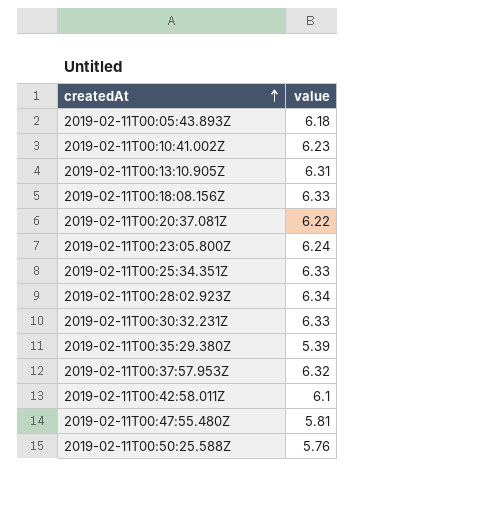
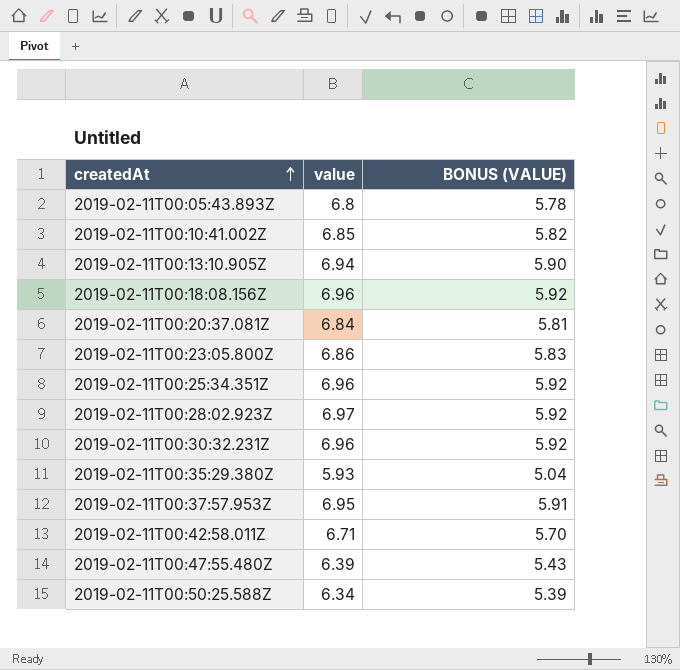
column BONUS (VALUE) | formula: none -> [value] * 0.85
2019-02-11T00:05:43.893Z | value: 6.18 -> 6.8
2019-02-11T00:10:41.002Z | value: 6.23 -> 6.85
2019-02-11T00:13:10.905Z | value: 6.31 -> 6.94
2019-02-11T00:18:08.156Z | value: 6.33 -> 6.96
2019-02-11T00:20:37.081Z | value: 6.22 -> 6.84
2019-02-11T00:23:05.800Z | value: 6.24 -> 6.86
2019-02-11T00:25:34.351Z | value: 6.33 -> 6.96
2019-02-11T00:28:02.923Z | value: 6.34 -> 6.97
2019-02-11T00:30:32.231Z | value: 6.33 -> 6.96
2019-02-11T00:35:29.380Z | value: 5.39 -> 5.93
2019-02-11T00:37:57.953Z | value: 6.32 -> 6.95
2019-02-11T00:42:58.011Z | value: 6.1 -> 6.71
2019-02-11T00:47:55.480Z | value: 5.81 -> 6.39
2019-02-11T00:50:25.588Z | value: 5.76 -> 6.34

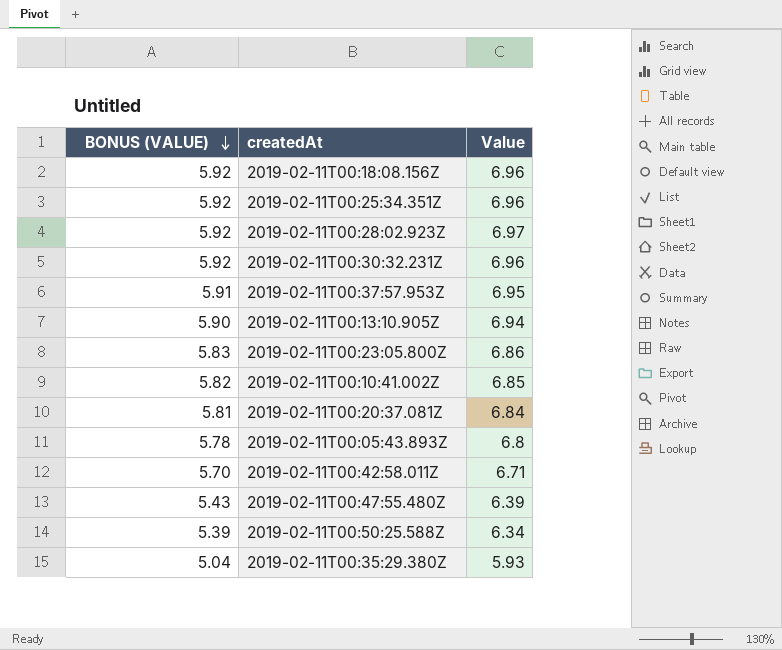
row order: createdAt ascending -> BONUS (VALUE) descending
column BONUS (VALUE) | position: 3 -> 1
column name: value -> Value

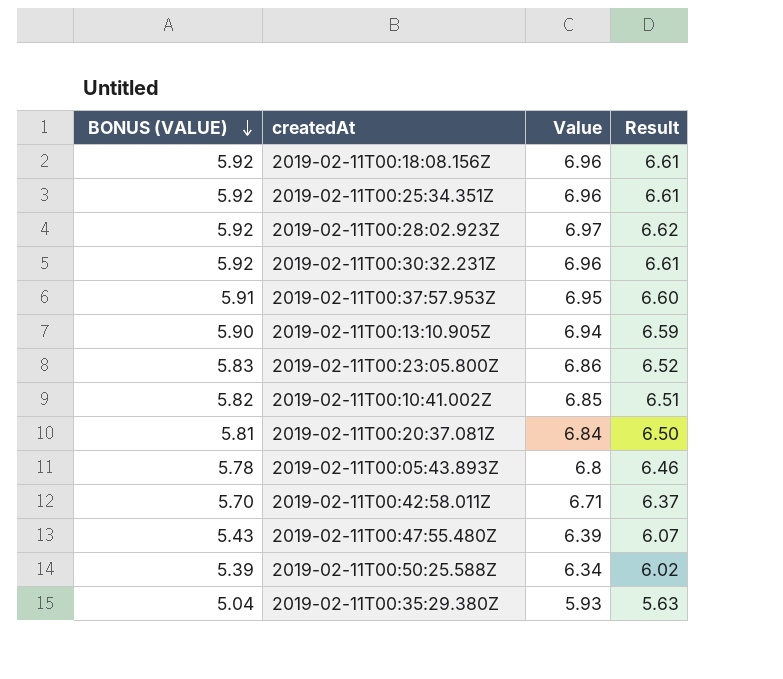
column Result | formula: none -> [Value] * 0.95

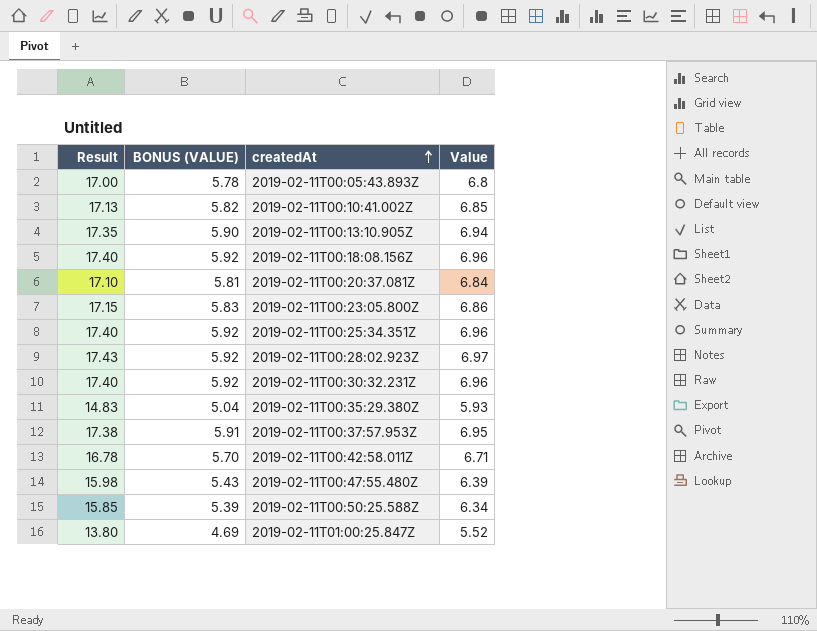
row order: BONUS (VALUE) descending -> createdAt ascending
column Result | formula: [Value] * 0.95 -> [Value] * 2.5
column Result | position: 4 -> 1
row 2019-02-11T01:00:25.847Z: none -> 13.80 | 4.69 | 5.52

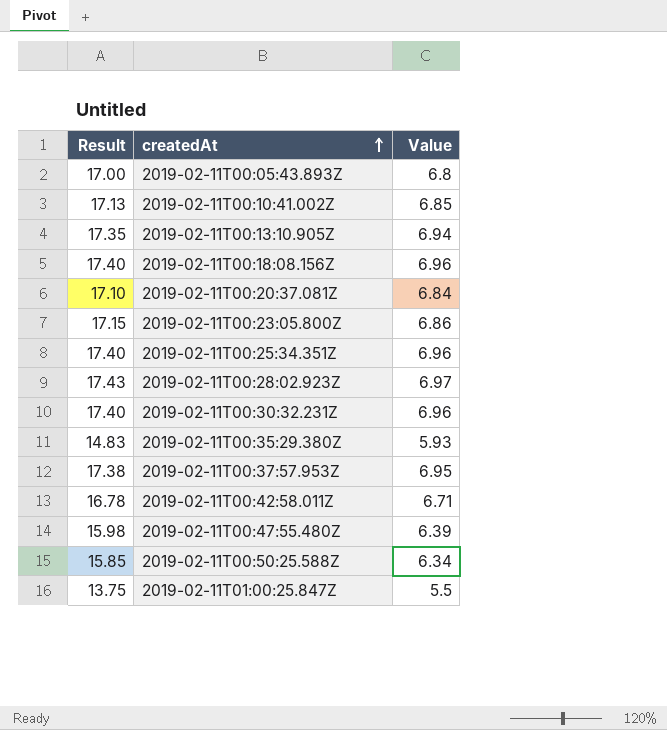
column BONUS (VALUE) | formula: [Value] * 0.85 -> none
2019-02-11T01:00:25.847Z | Result: 13.80 -> 13.75
2019-02-11T01:00:25.847Z | Value: 5.52 -> 5.5

